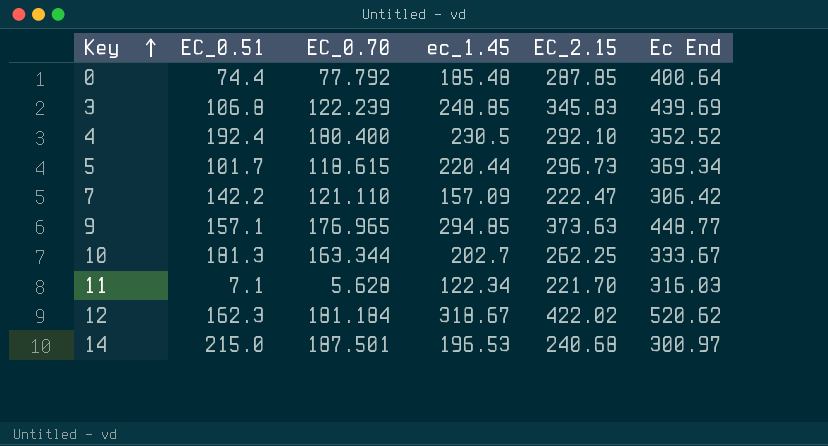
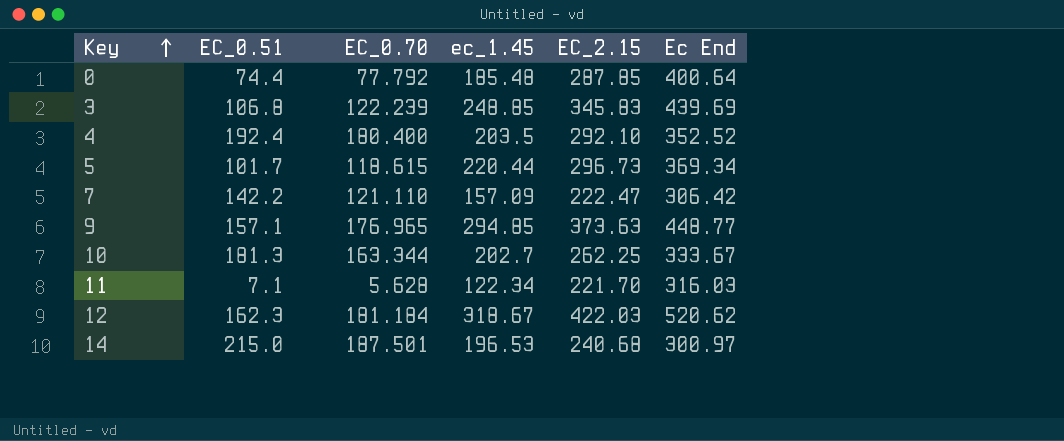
4 | ec_1.45: 230.5 -> 203.5
12 | EC_2.15: 422.02 -> 422.03

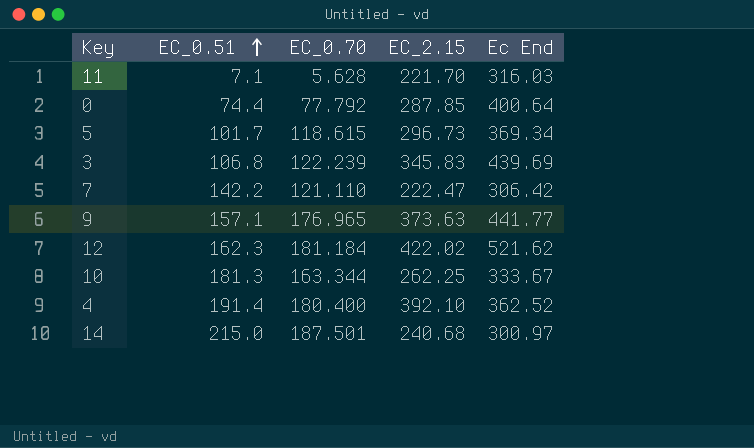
row order: Key ascending -> EC_0.51 ascending
column ec_1.45 | position: 4 -> none
9 | Ec End: 448.77 -> 441.77
12 | EC_2.15: 422.03 -> 422.02
12 | Ec End: 520.62 -> 521.62
4 | EC_0.51: 192.4 -> 191.4
4 | EC_2.15: 292.10 -> 392.10
4 | Ec End: 352.52 -> 362.52

